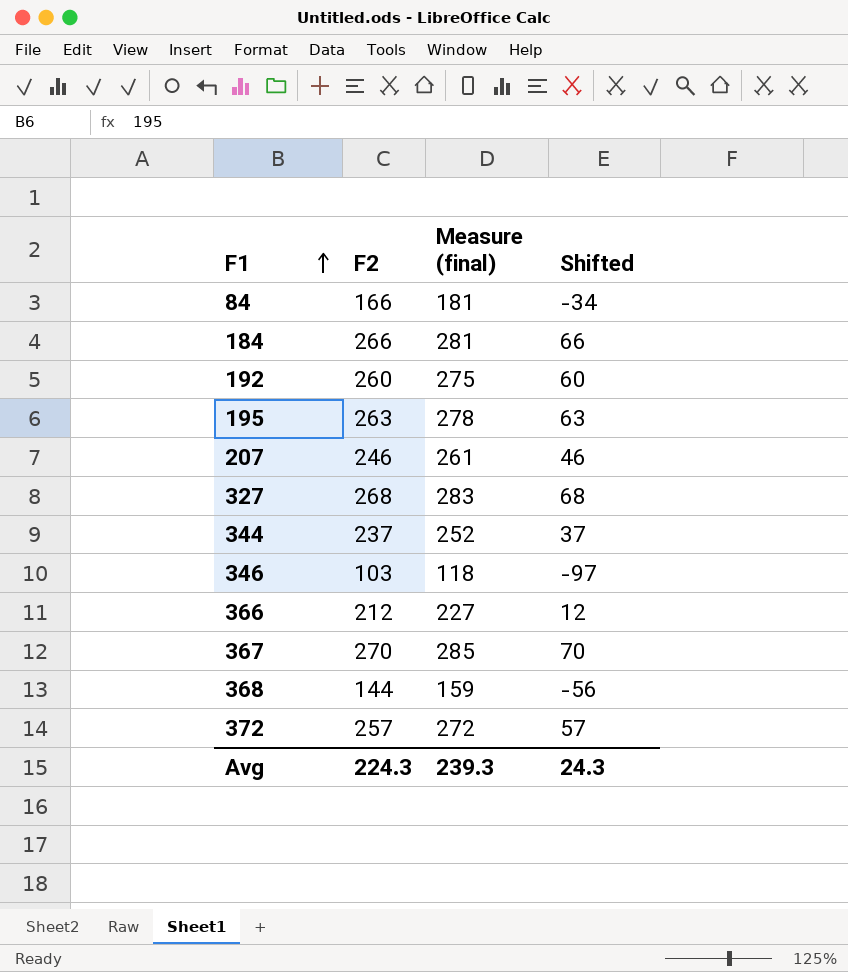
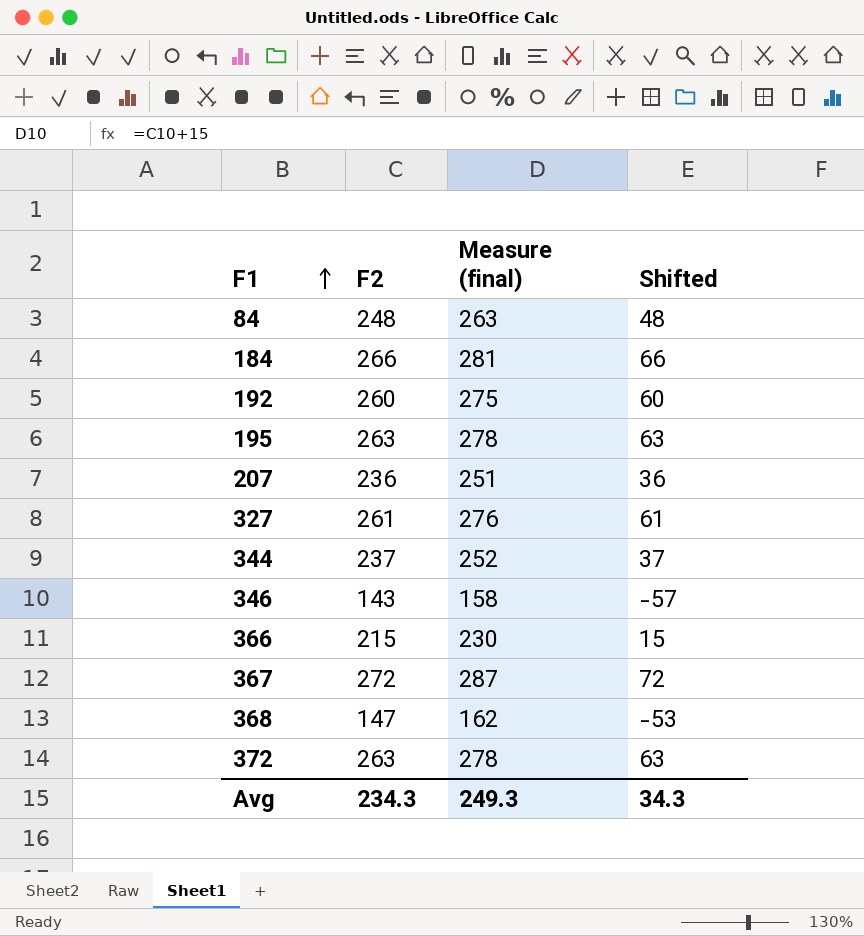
84 | F2: 166 -> 248
84 | Measure (final): 181 -> 263
84 | Shifted: -34 -> 48
207 | F2: 246 -> 236
207 | Measure (final): 261 -> 251
207 | Shifted: 46 -> 36
327 | F2: 268 -> 261
327 | Measure (final): 283 -> 276
327 | Shifted: 68 -> 61
346 | F2: 103 -> 143
346 | Measure (final): 118 -> 158
346 | Shifted: -97 -> -57
366 | F2: 212 -> 215
366 | Measure (final): 227 -> 230
366 | Shifted: 12 -> 15
367 | F2: 270 -> 272
367 | Measure (final): 285 -> 287
367 | Shifted: 70 -> 72
368 | F2: 144 -> 147
368 | Measure (final): 159 -> 162
368 | Shifted: -56 -> -53
372 | F2: 257 -> 263
372 | Measure (final): 272 -> 278
372 | Shifted: 57 -> 63
Avg | F2: 224.3 -> 234.3
Avg | Measure (final): 239.3 -> 249.3
Avg | Shifted: 24.3 -> 34.3

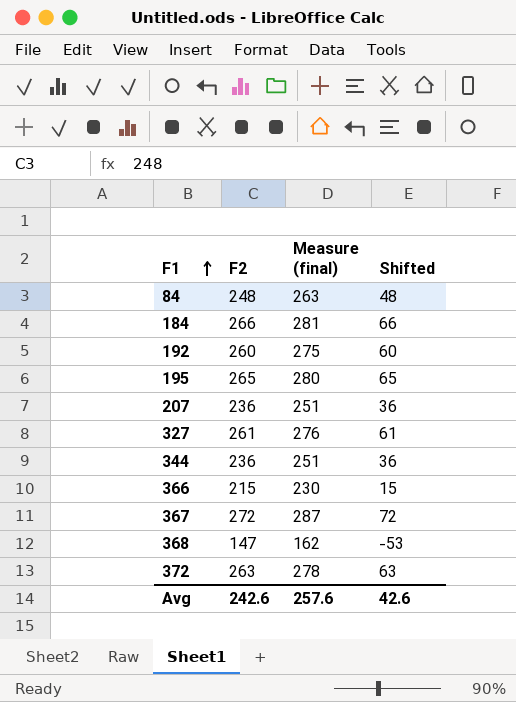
row 346: 143 | 158 | -57 -> none
195 | F2: 263 -> 265
195 | Measure (final): 278 -> 280
195 | Shifted: 63 -> 65
344 | F2: 237 -> 236
344 | Measure (final): 252 -> 251
344 | Shifted: 37 -> 36
Avg | F2: 234.3 -> 242.6
Avg | Measure (final): 249.3 -> 257.6
Avg | Shifted: 34.3 -> 42.6

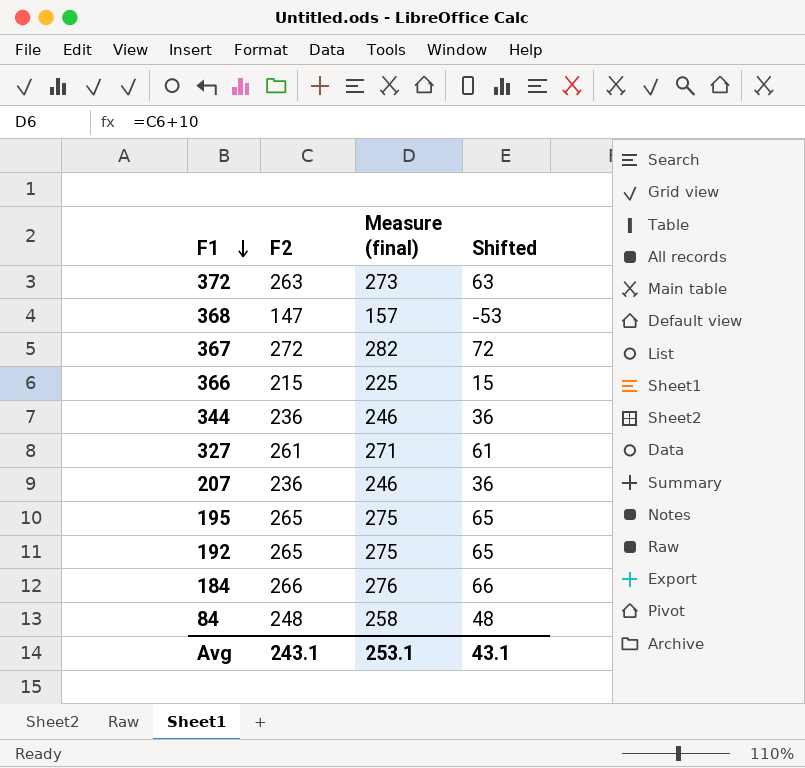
row order: F1 ascending -> F1 descending
column Measure (final) | formula: [F2] + 15 -> [F2] + 10
192 | F2: 260 -> 265
192 | Shifted: 60 -> 65
Avg | F2: 242.6 -> 243.1
Avg | Measure (final): 257.6 -> 253.1
Avg | Shifted: 42.6 -> 43.1

